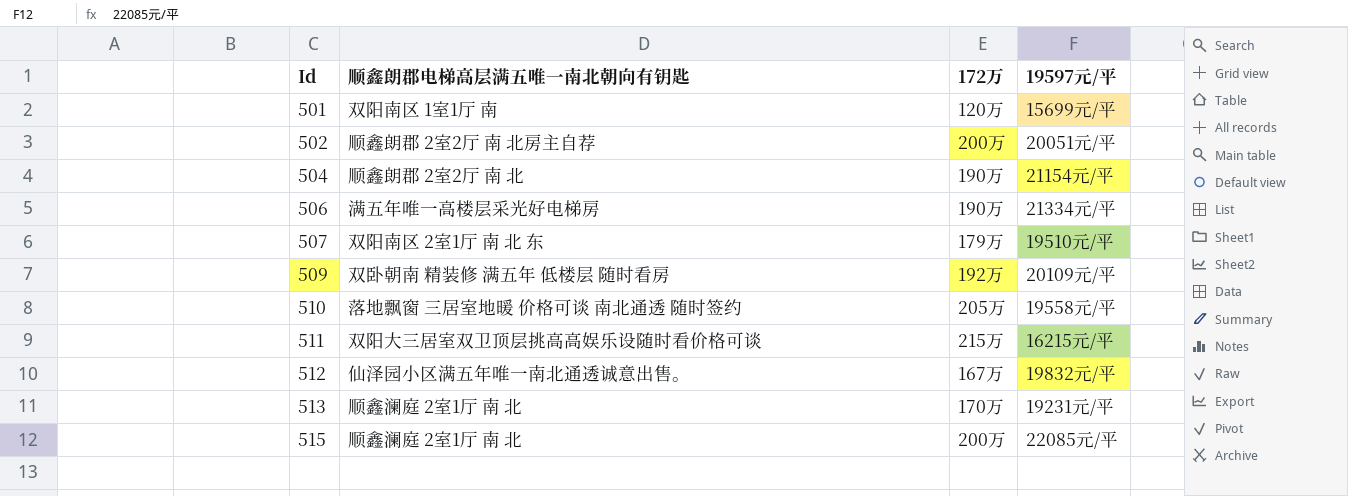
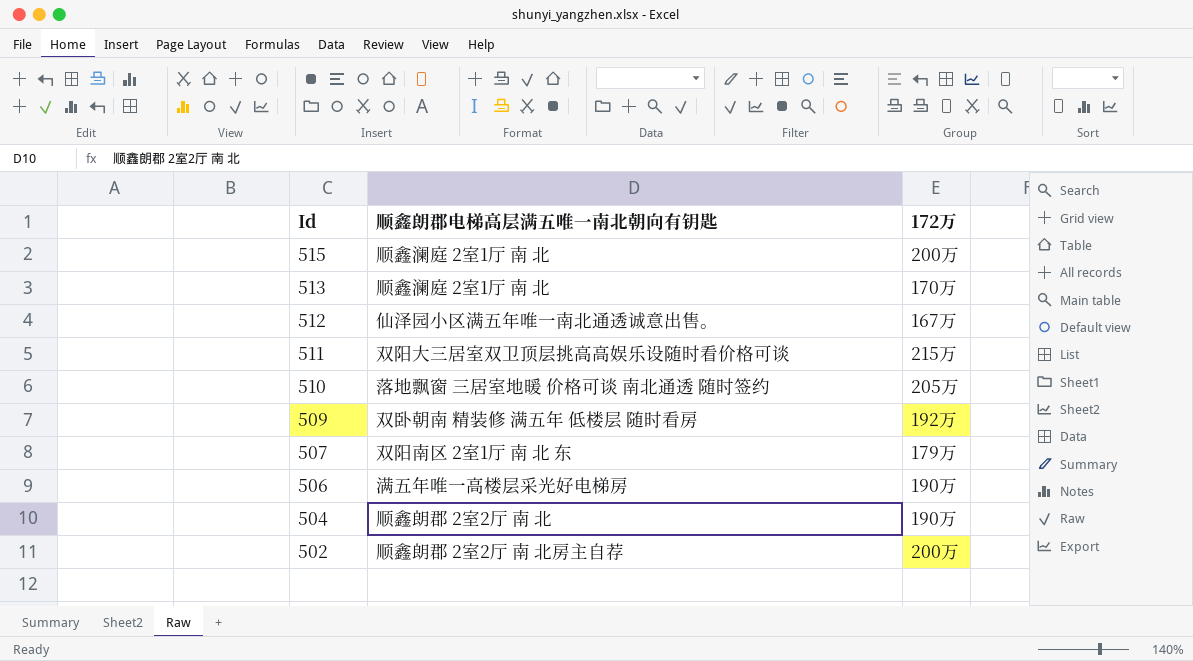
row order: Id ascending -> Id descending
column 19597元/平 | position: 4 -> none
row 501: 双阳南区 1室1厅 南 | 120万 | 15699元/平 -> none

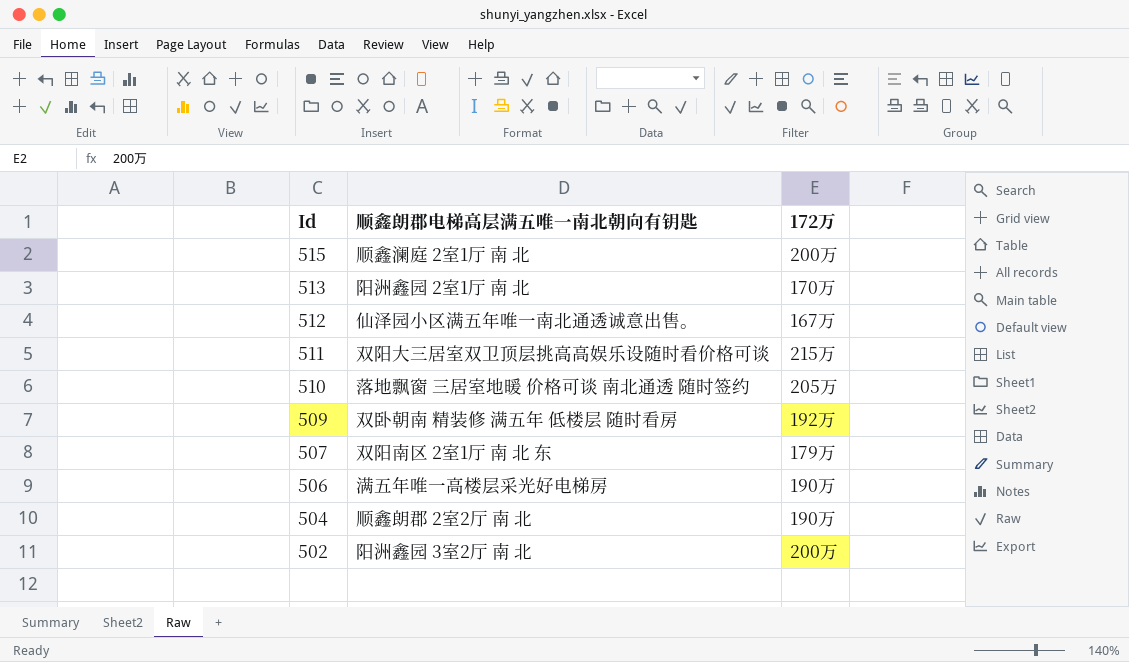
513 | 顺鑫朗郡电梯高层满五唯一南北朝向有钥匙: 顺鑫澜庭 2室1厅 南 北 -> 阳洲鑫园 2室1厅 南 北
502 | 顺鑫朗郡电梯高层满五唯一南北朝向有钥匙: 顺鑫朗郡 2室2厅 南 北房主自荐 -> 阳洲鑫园 3室2厅 南 北

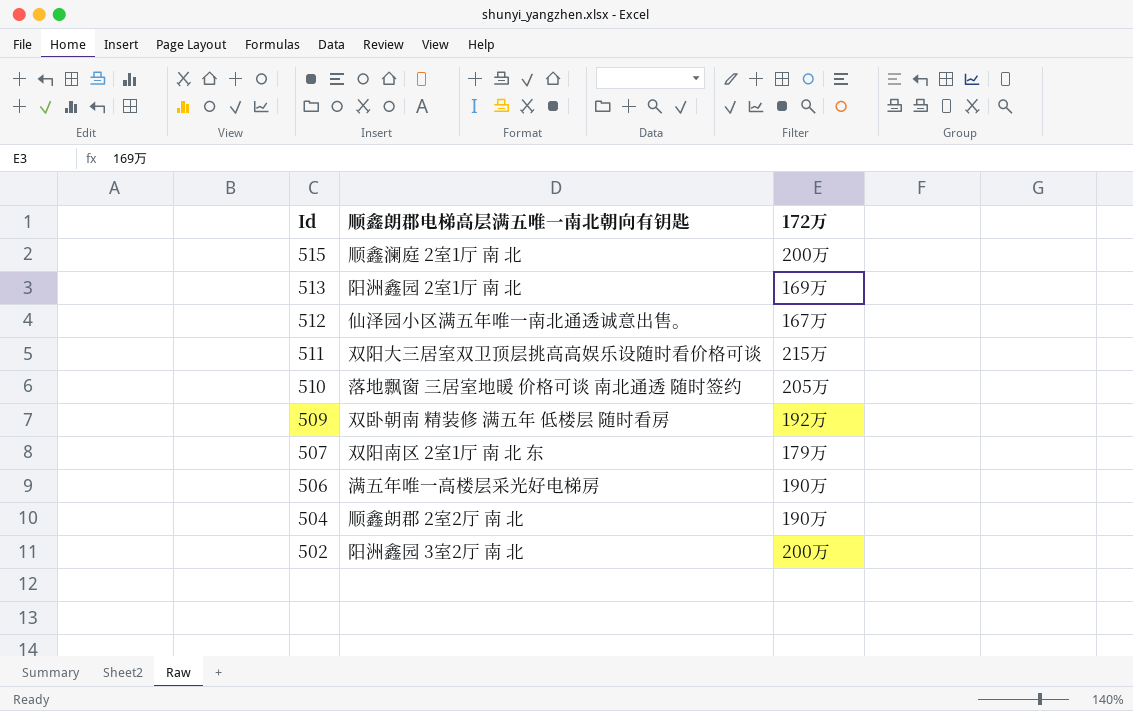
513 | 172万: 170万 -> 169万

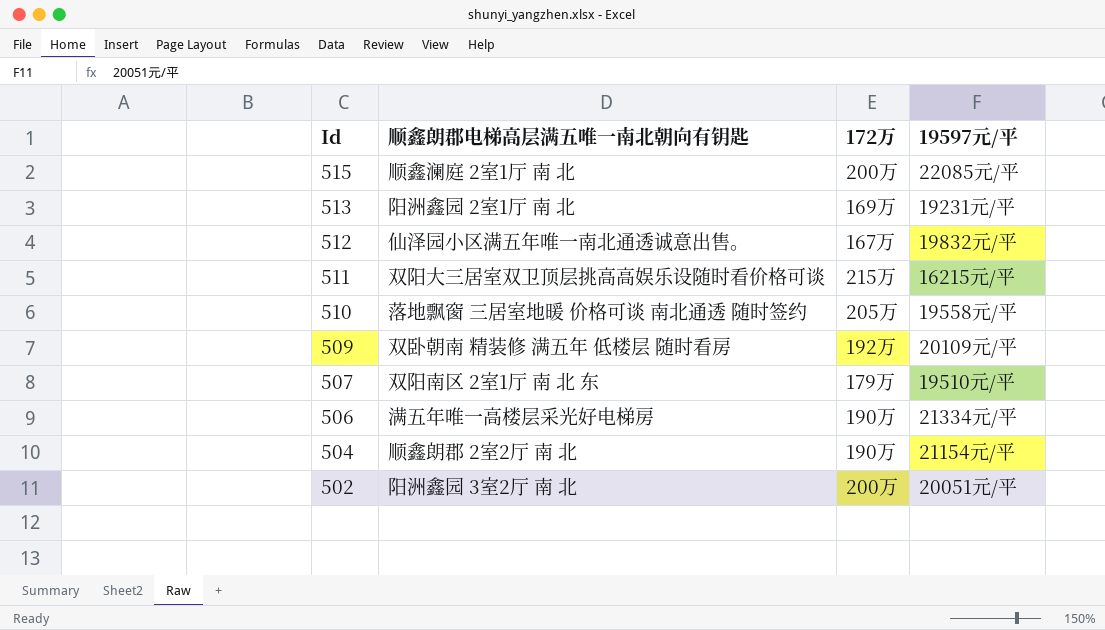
column 19597元/平 | position: none -> 4

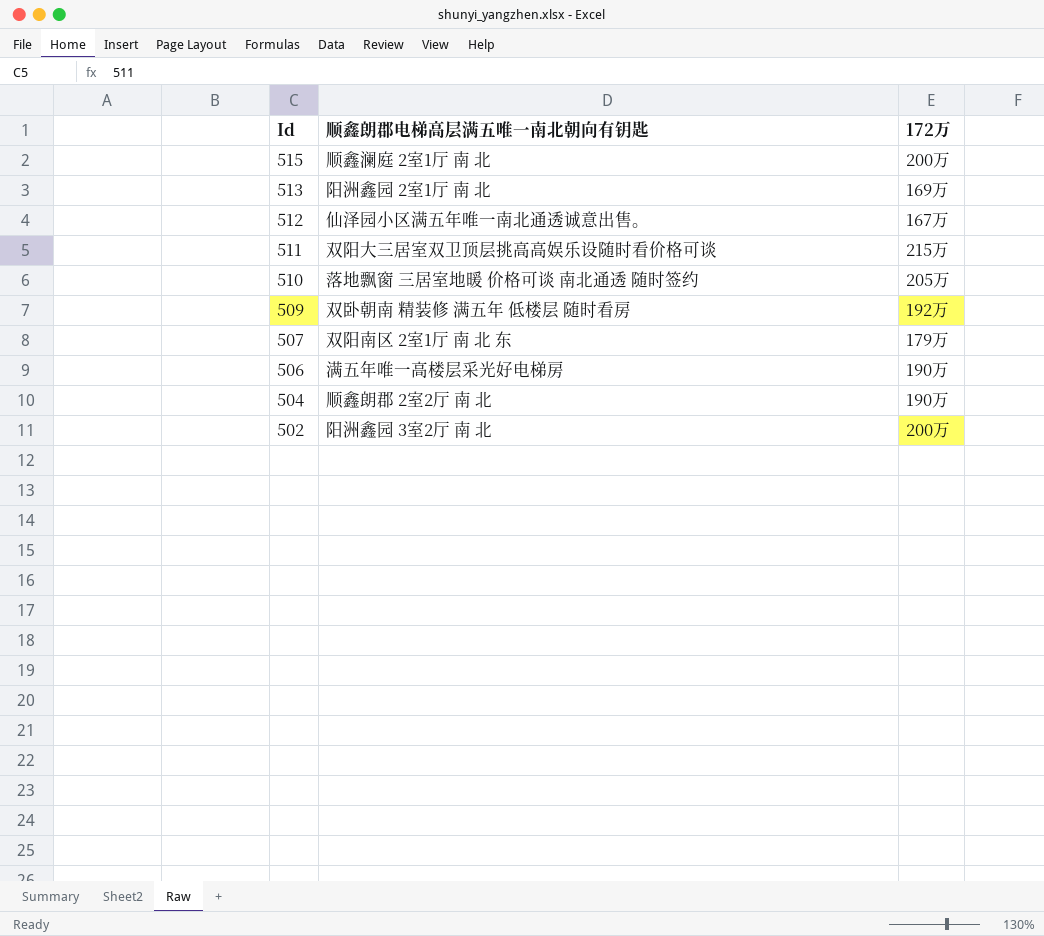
column 19597元/平 | position: 4 -> none

